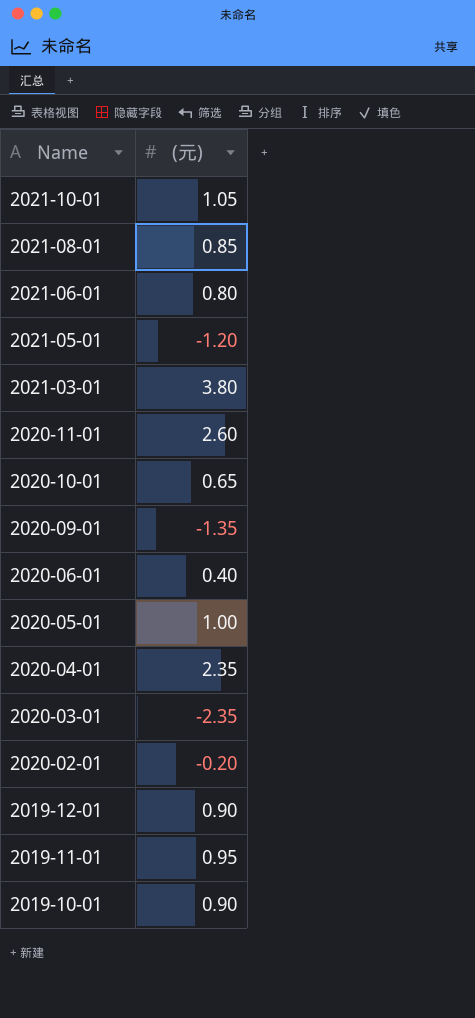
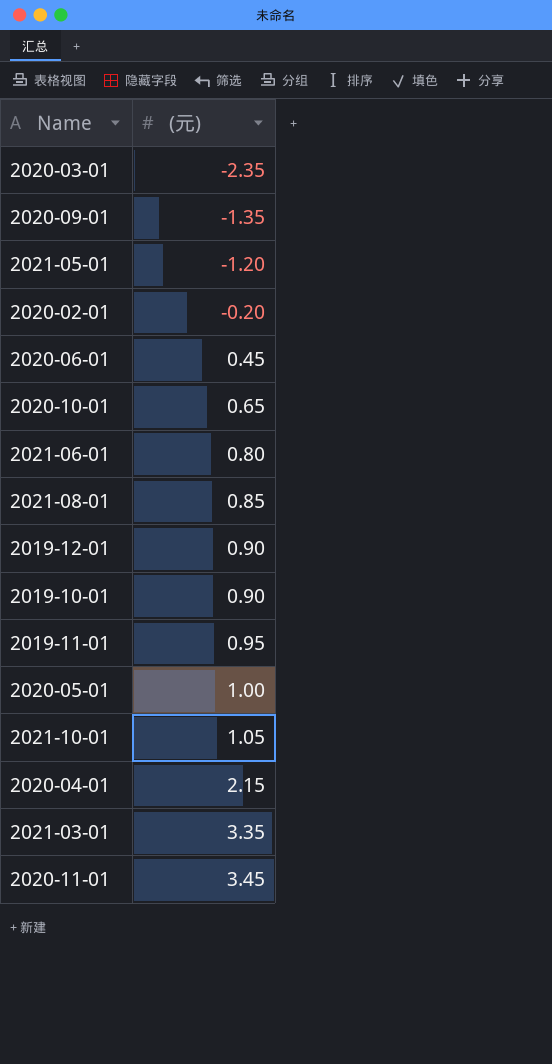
row order: Name descending -> (元) ascending
2020-06-01 | (元): 0.40 -> 0.45
2020-04-01 | (元): 2.35 -> 2.15
2021-03-01 | (元): 3.80 -> 3.35
2020-11-01 | (元): 2.60 -> 3.45

